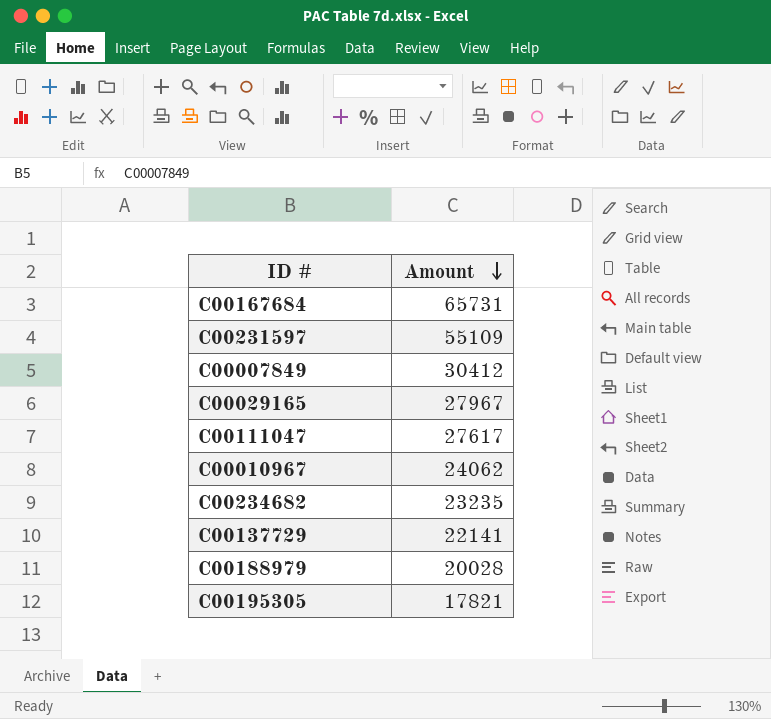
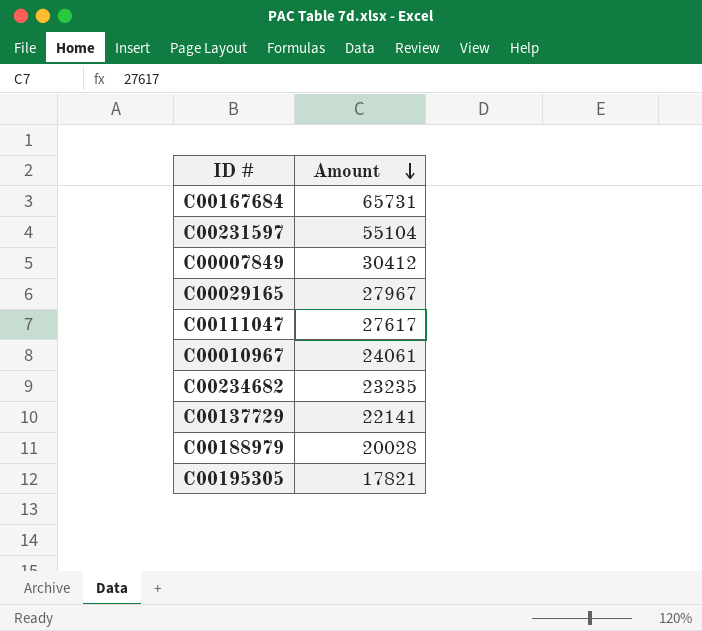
C00231597 | Amount: 55109 -> 55104
C00010967 | Amount: 24062 -> 24061

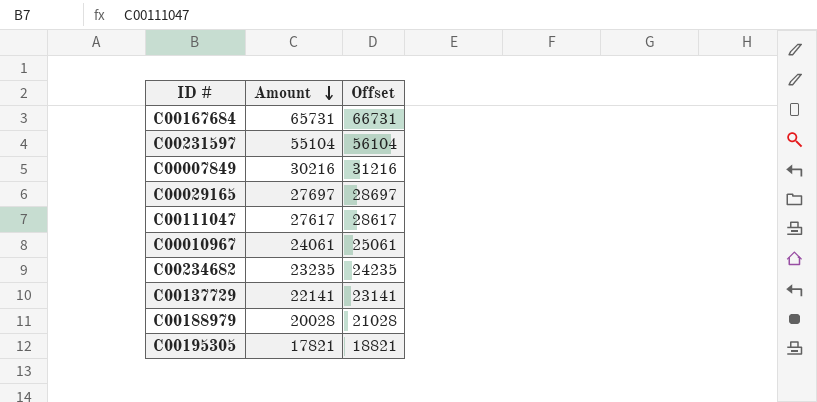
column Offset | formula: none -> [Amount] + 1000
C00007849 | Amount: 30412 -> 30216
C00029165 | Amount: 27967 -> 27697

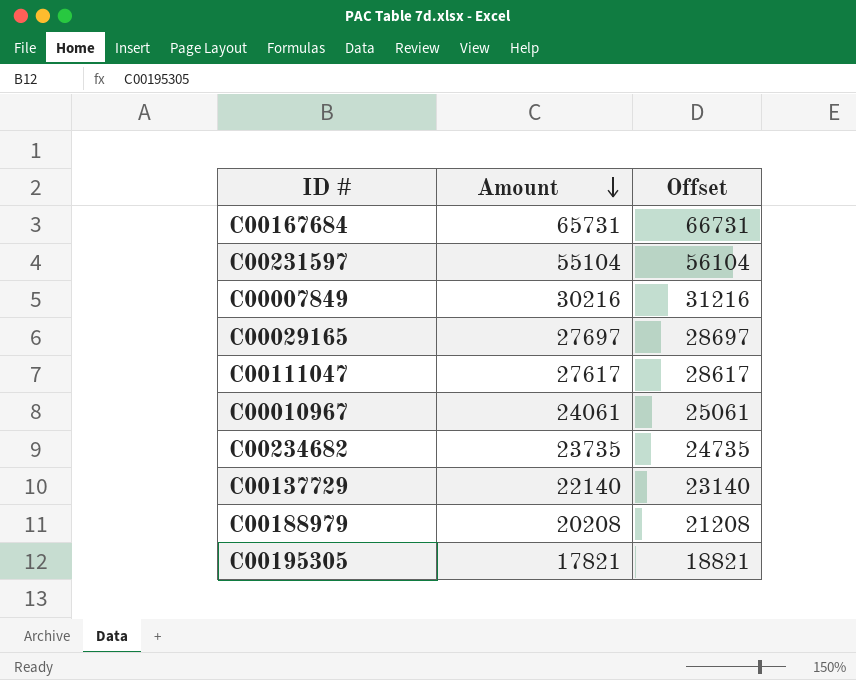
C00234682 | Amount: 23235 -> 23735
C00234682 | Offset: 24235 -> 24735
C00137729 | Amount: 22141 -> 22140
C00137729 | Offset: 23141 -> 23140
C00188979 | Amount: 20028 -> 20208
C00188979 | Offset: 21028 -> 21208

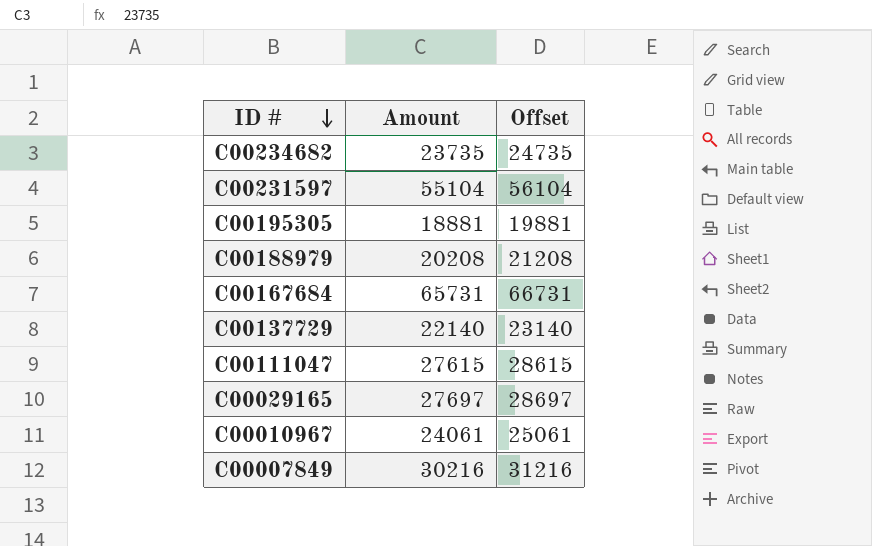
row order: Amount descending -> ID # descending
C00195305 | Amount: 17821 -> 18881
C00195305 | Offset: 18821 -> 19881
C00111047 | Amount: 27617 -> 27615
C00111047 | Offset: 28617 -> 28615

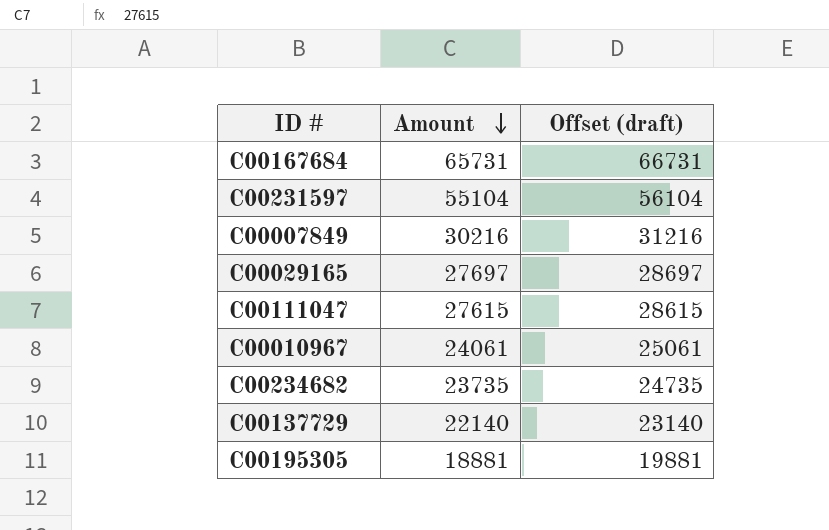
row order: ID # descending -> Amount descending
column name: Offset -> Offset (draft)
row C00188979: 20208 | 21208 -> none

